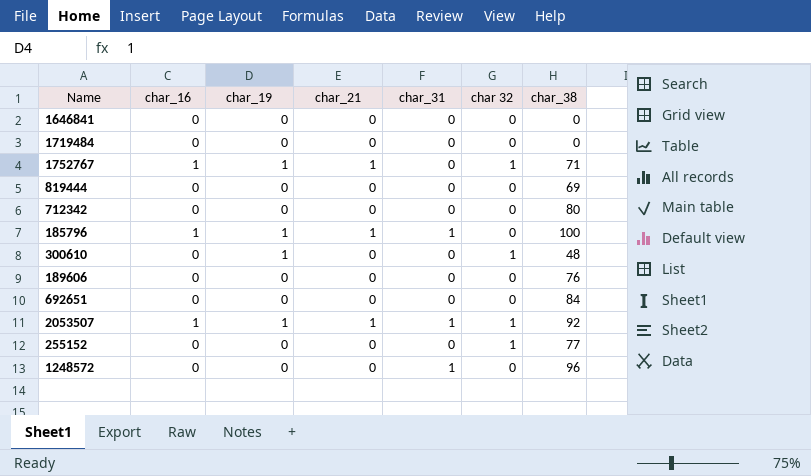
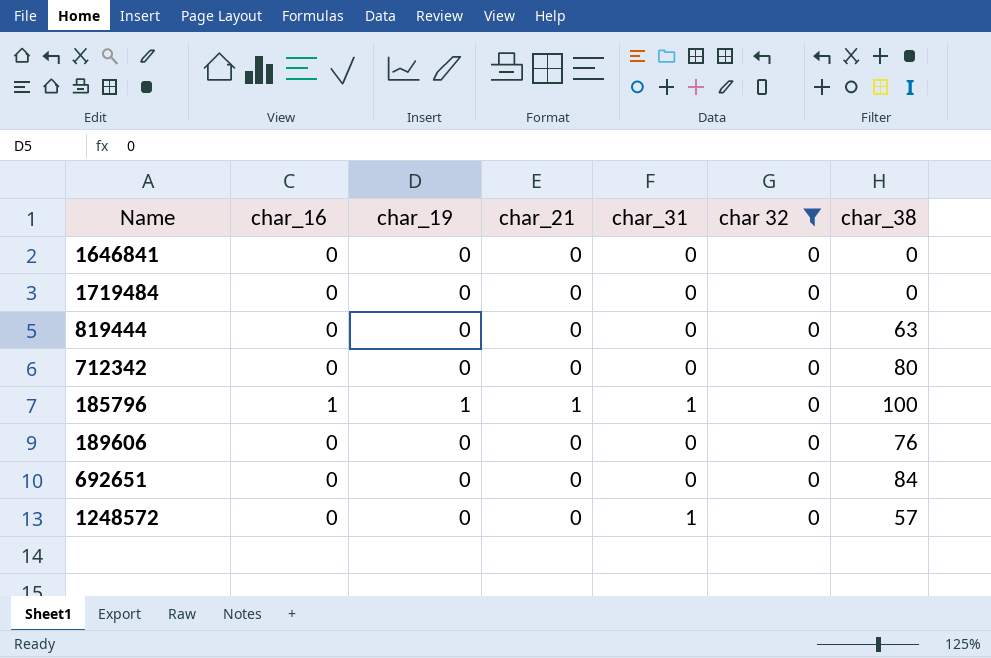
filter: none -> char 32 = 0
819444 | char_38: 69 -> 63
1248572 | char_38: 96 -> 57

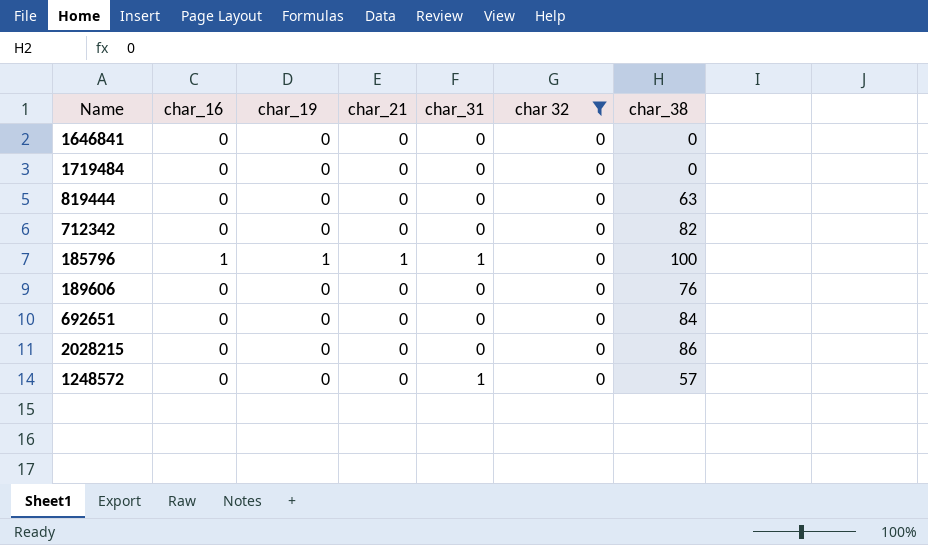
712342 | char_38: 80 -> 82
row 2028215: none -> 0 | 0 | 0 | 0 | 0 | 86

